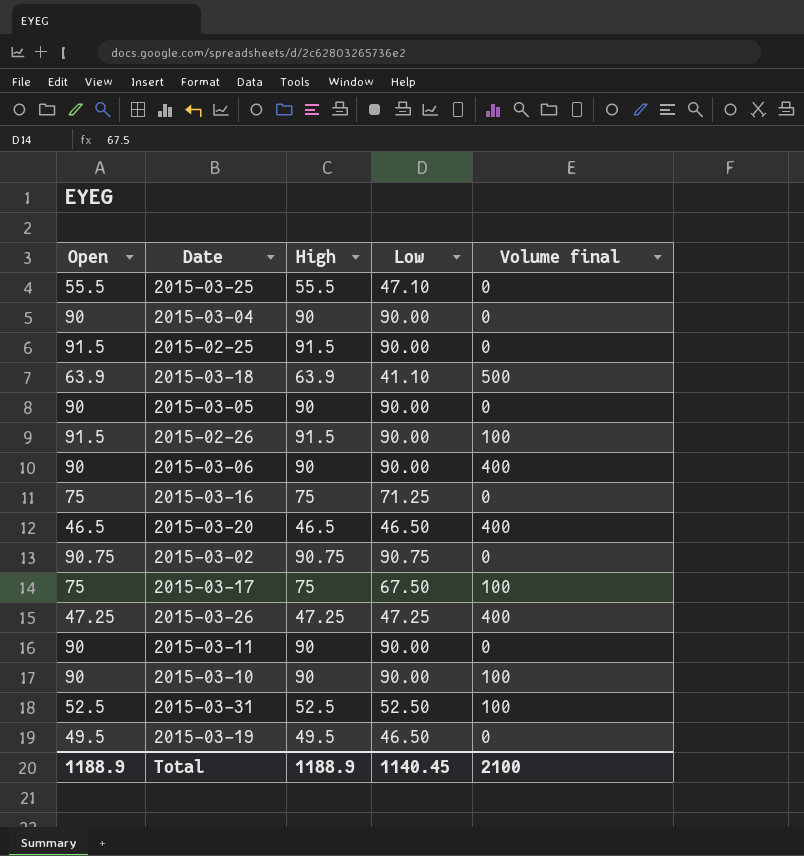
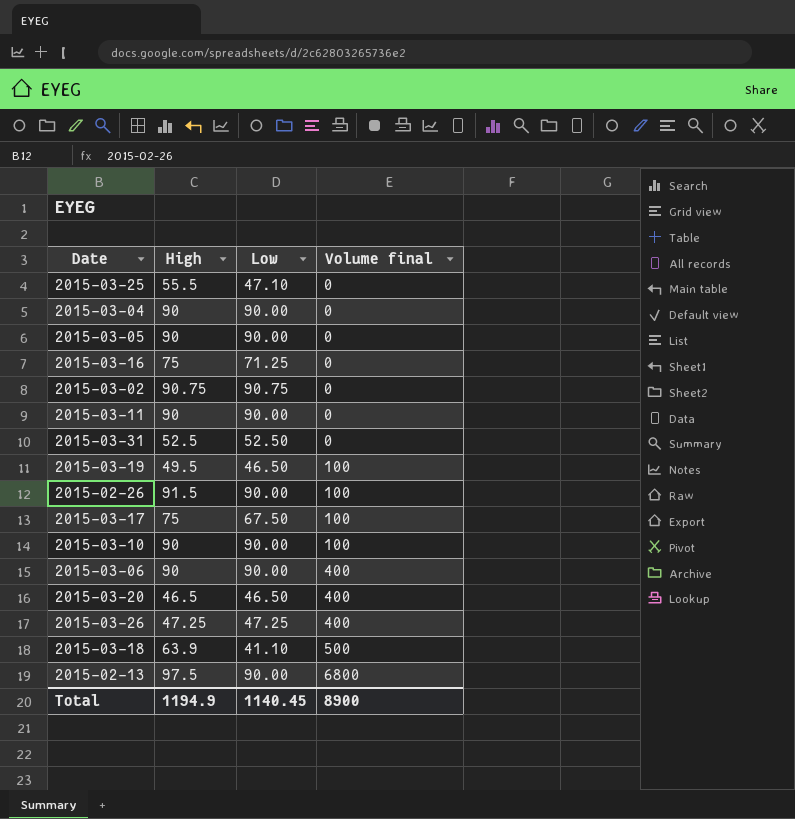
row order: none -> Volume final ascending
column Open | position: 1 -> none
row 2015-02-25: 91.5 | 91.5 | 90.00 | 0 -> none
2015-03-31 | Volume final: 100 -> 0
2015-03-19 | Volume final: 0 -> 100
row 2015-02-13: none -> 97.5 | 90.00 | 6800
Total | High: 1188.9 -> 1194.9
Total | Volume final: 2100 -> 8900

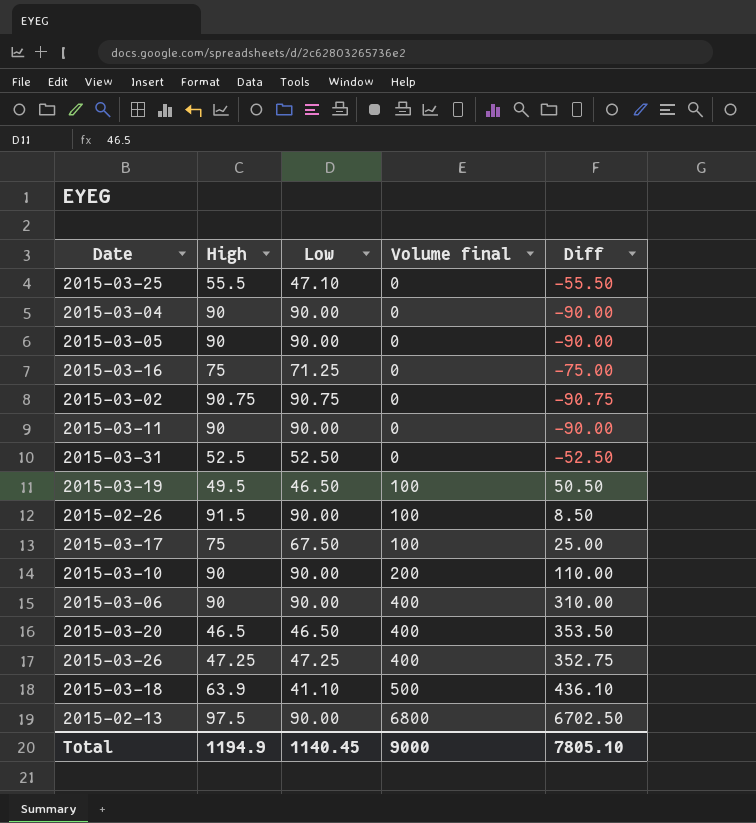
column Diff | formula: none -> [Volume final] - [High]
2015-03-10 | Volume final: 100 -> 200
Total | Volume final: 8900 -> 9000

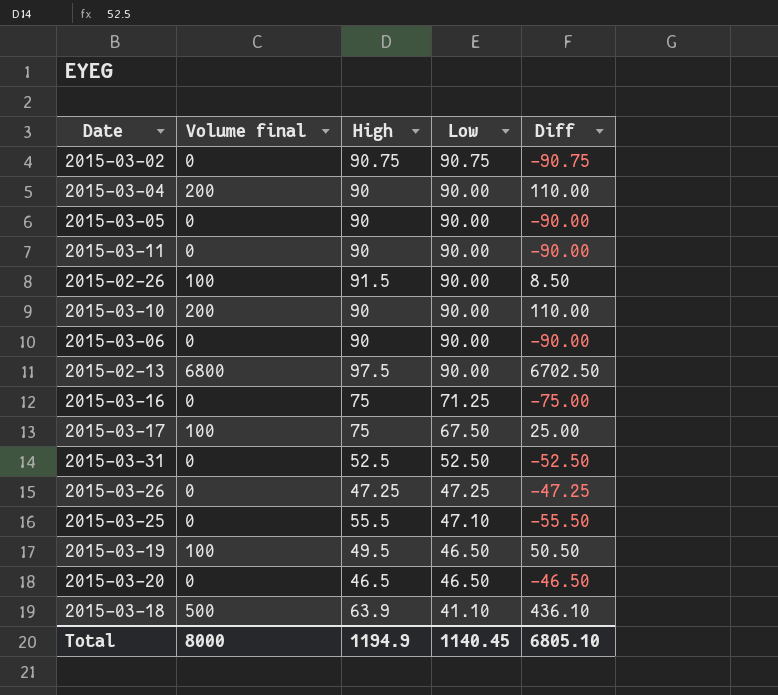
row order: Volume final ascending -> Low descending
column Volume final | position: 4 -> 2
2015-03-04 | Volume final: 0 -> 200
2015-03-04 | Diff: -90.00 -> 110.00
2015-03-06 | Volume final: 400 -> 0
2015-03-06 | Diff: 310.00 -> -90.00
2015-03-26 | Volume final: 400 -> 0
2015-03-26 | Diff: 352.75 -> -47.25
2015-03-20 | Volume final: 400 -> 0
2015-03-20 | Diff: 353.50 -> -46.50
Total | Volume final: 9000 -> 8000
Total | Diff: 7805.10 -> 6805.10

